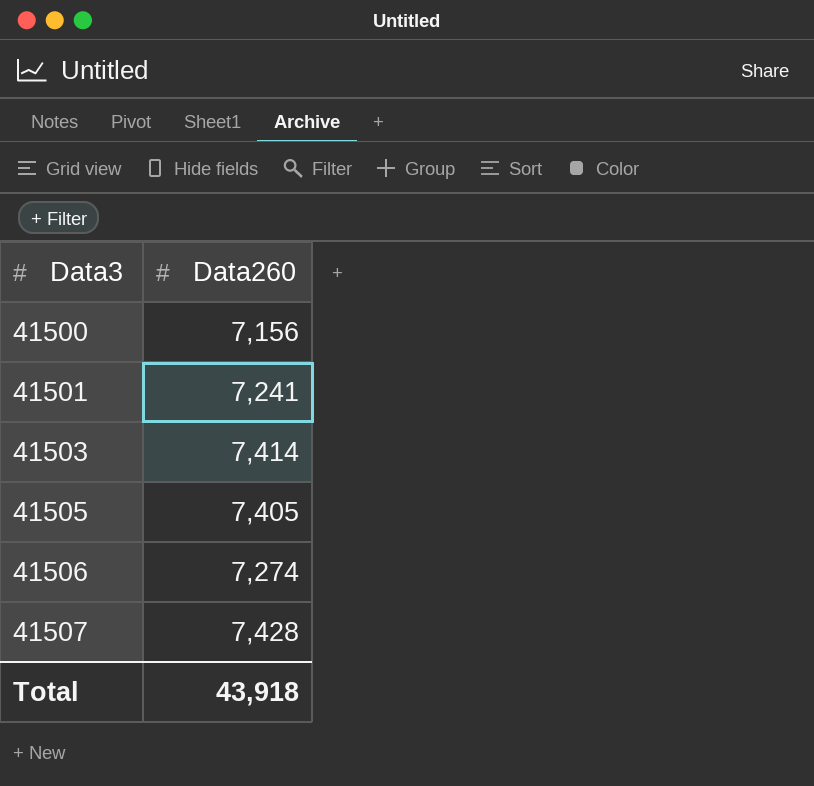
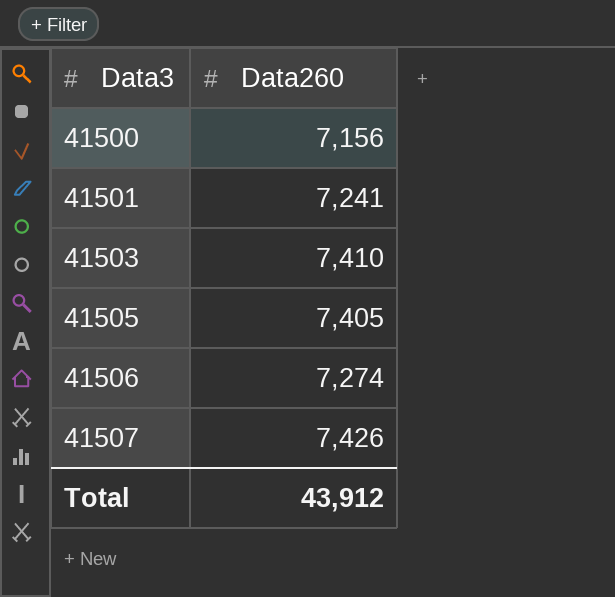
41503 | Data260: 7,414 -> 7,410
41507 | Data260: 7,428 -> 7,426
Total | Data260: 43,918 -> 43,912

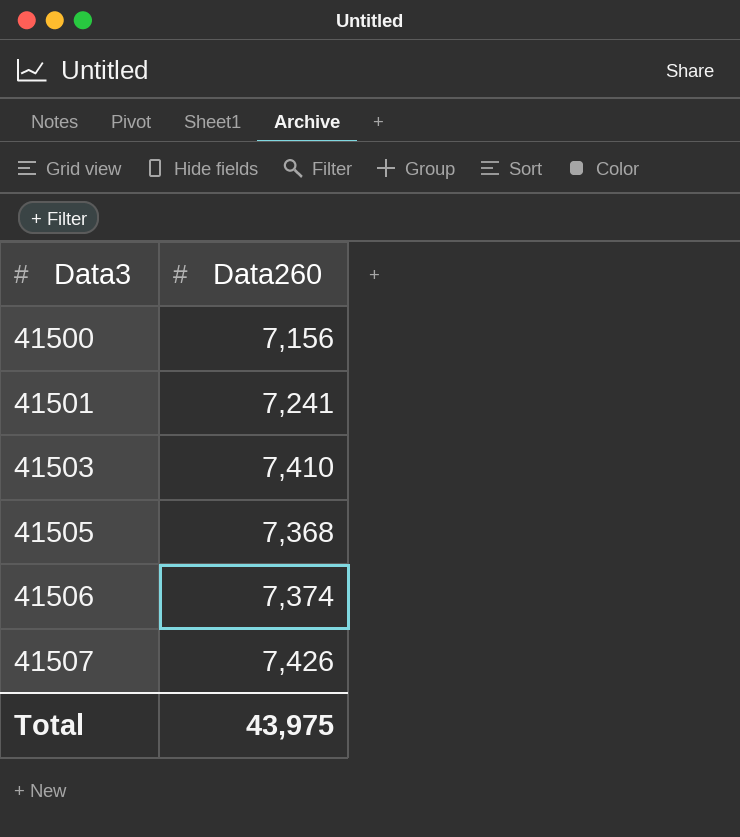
41505 | Data260: 7,405 -> 7,368
41506 | Data260: 7,274 -> 7,374
Total | Data260: 43,912 -> 43,975

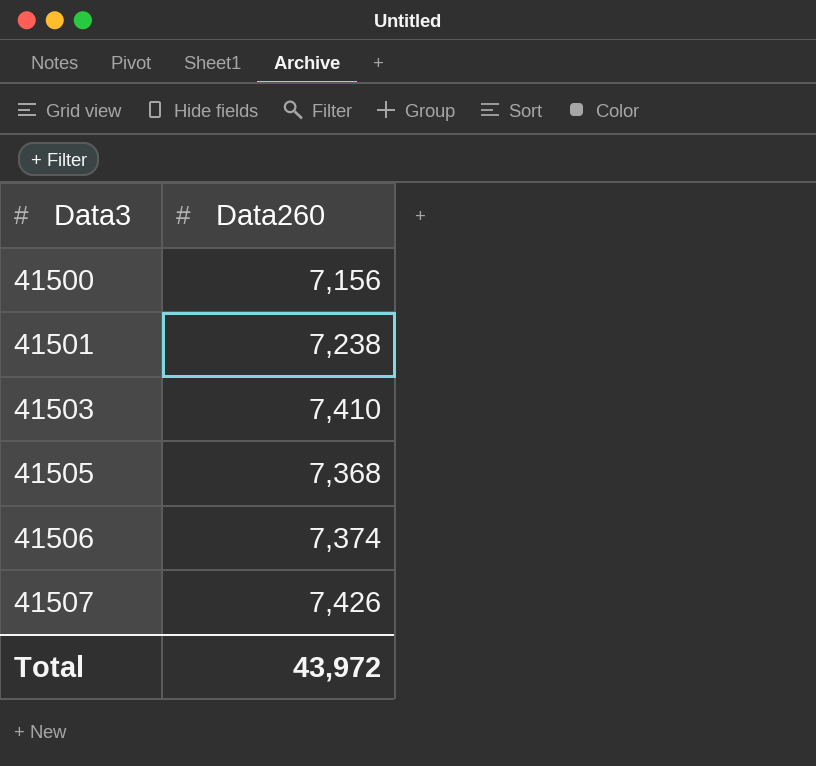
41501 | Data260: 7,241 -> 7,238
Total | Data260: 43,975 -> 43,972

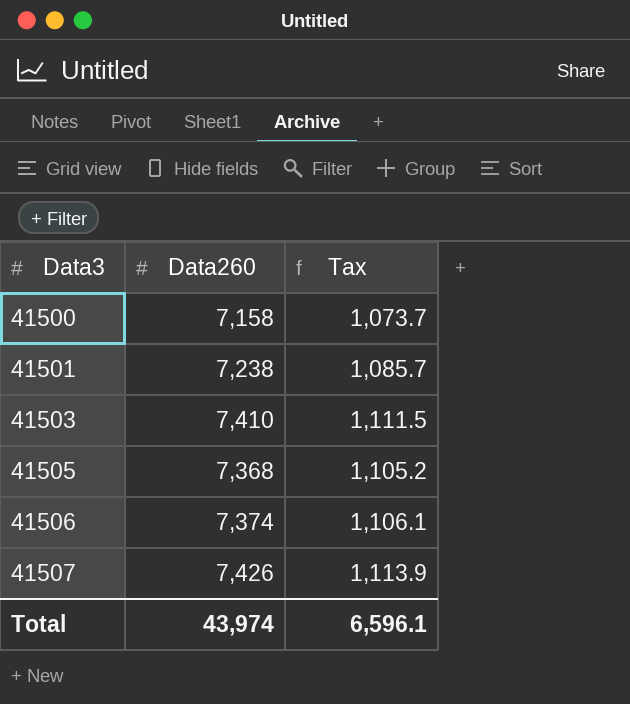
column Tax | formula: none -> [Data260] * 0.15
41500 | Data260: 7,156 -> 7,158
Total | Data260: 43,972 -> 43,974

